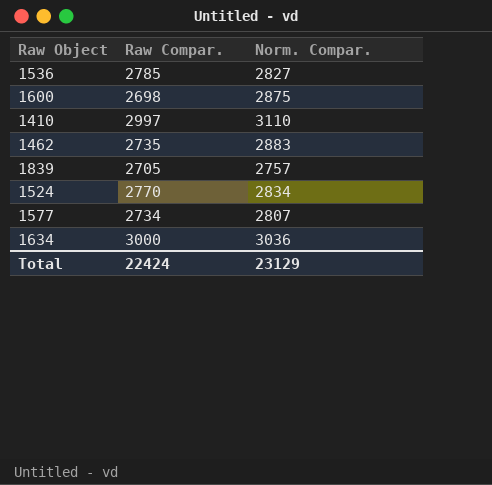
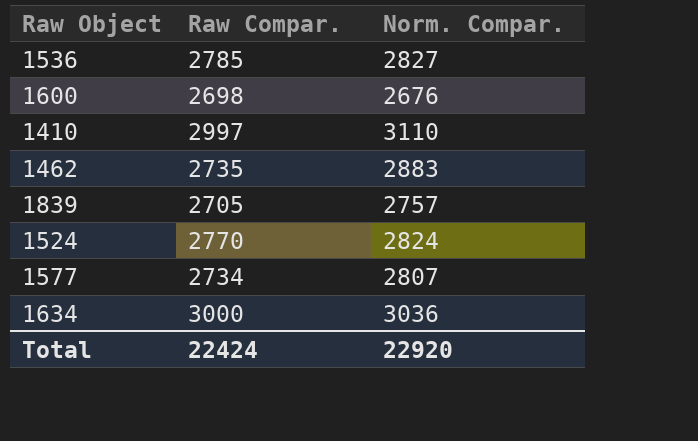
1600 | Norm. Compar.: 2875 -> 2676
1524 | Norm. Compar.: 2834 -> 2824
Total | Norm. Compar.: 23129 -> 22920

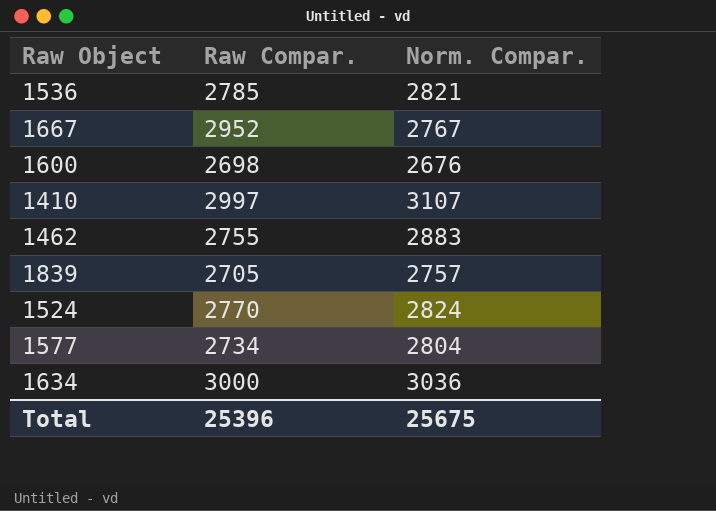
1536 | Norm. Compar.: 2827 -> 2821
row 1667: none -> 2952 | 2767
1410 | Norm. Compar.: 3110 -> 3107
1462 | Raw Compar.: 2735 -> 2755
1577 | Norm. Compar.: 2807 -> 2804
Total | Raw Compar.: 22424 -> 25396
Total | Norm. Compar.: 22920 -> 25675

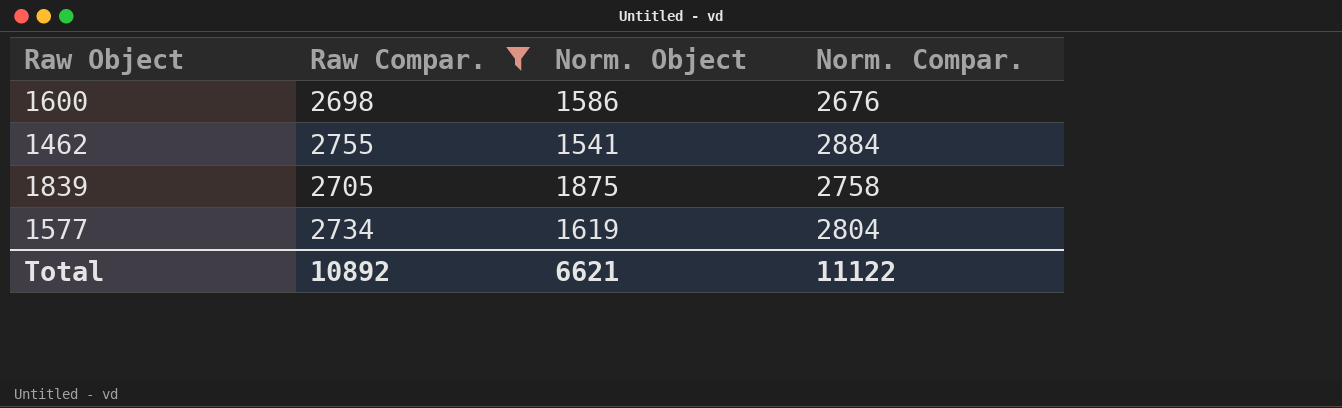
filter: none -> Raw Compar. <= 2755
column Norm. Object | position: none -> 3
1462 | Norm. Compar.: 2883 -> 2884
1839 | Norm. Compar.: 2757 -> 2758
Total | Raw Compar.: 25396 -> 10892
Total | Norm. Compar.: 25675 -> 11122

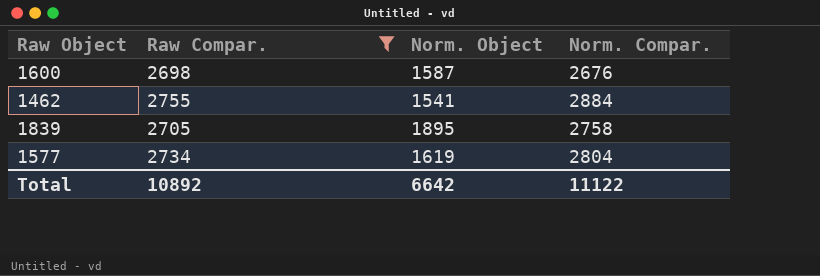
1600 | Norm. Object: 1586 -> 1587
1839 | Norm. Object: 1875 -> 1895
Total | Norm. Object: 6621 -> 6642

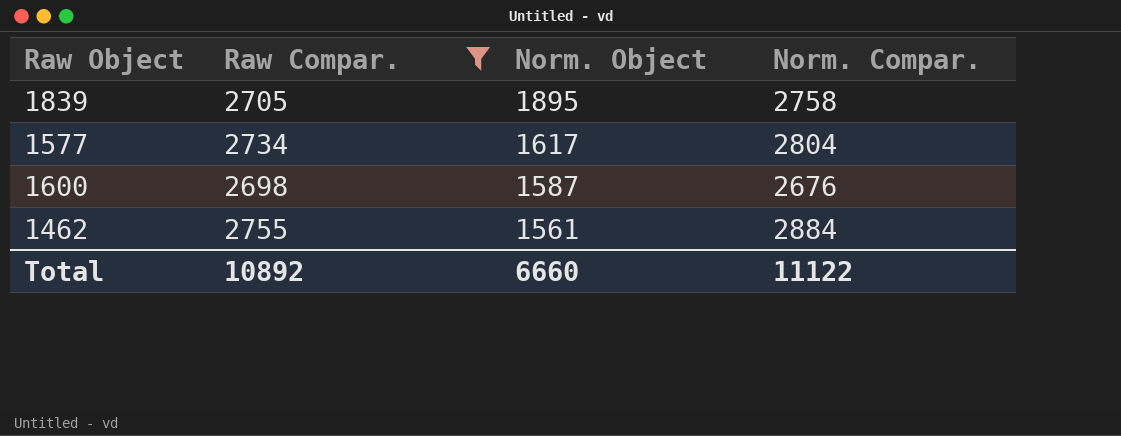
row order: none -> Norm. Object descending
1577 | Norm. Object: 1619 -> 1617
1462 | Norm. Object: 1541 -> 1561
Total | Norm. Object: 6642 -> 6660

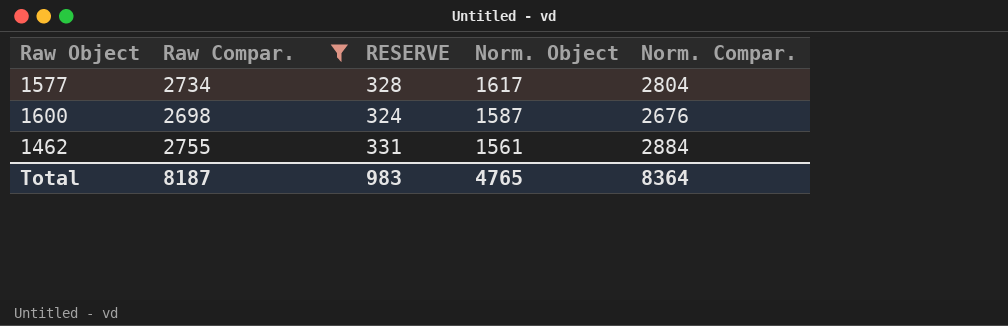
column RESERVE | formula: none -> [Raw Compar.] * 0.12
row 1839: 2705 | 1895 | 2758 -> none
Total | Raw Compar.: 10892 -> 8187
Total | Norm. Object: 6660 -> 4765
Total | Norm. Compar.: 11122 -> 8364

